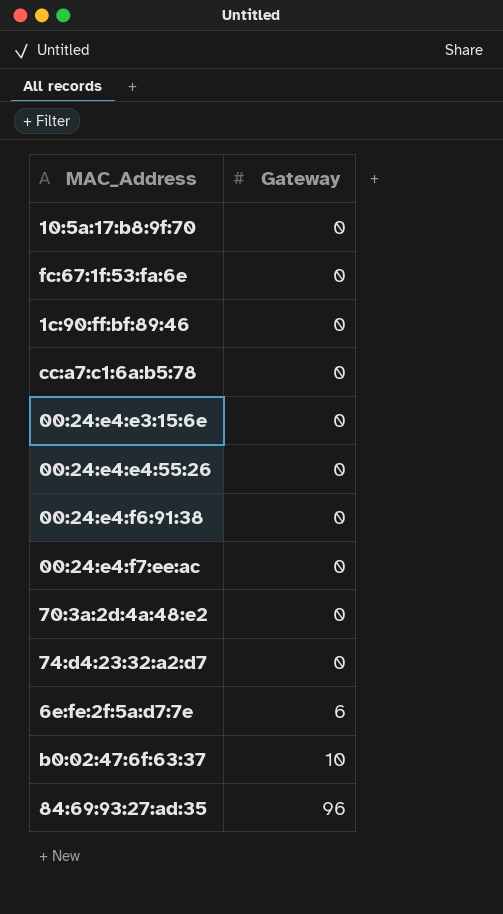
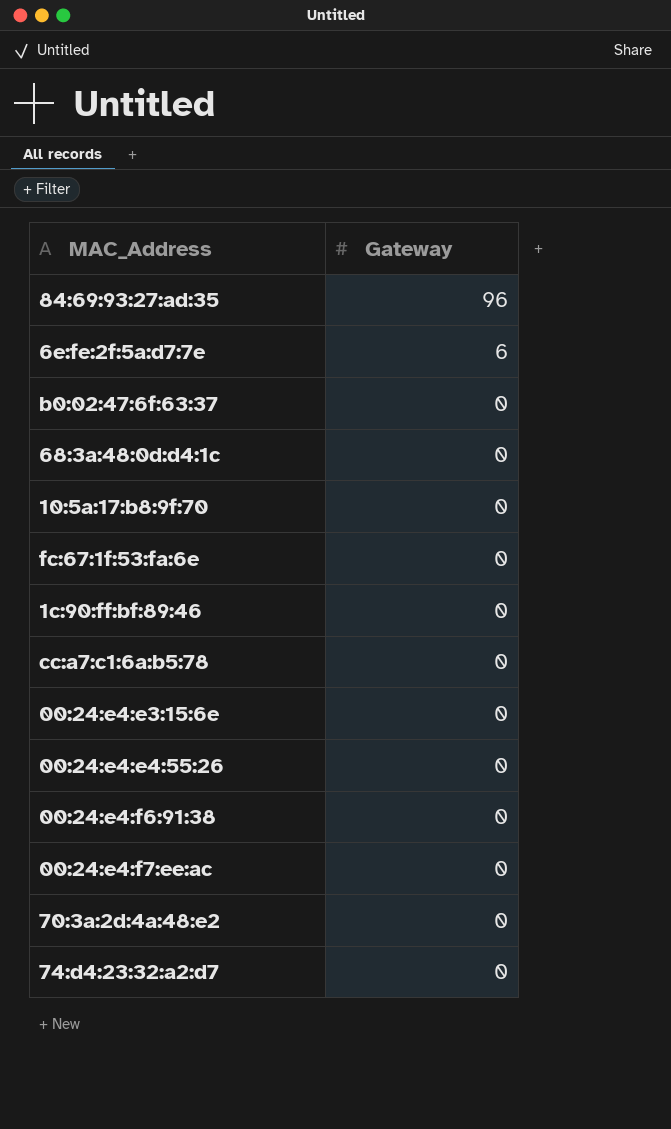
row order: Gateway ascending -> Gateway descending
b0:02:47:6f:63:37 | Gateway: 10 -> 0
row 68:3a:48:0d:d4:1c: none -> 0

